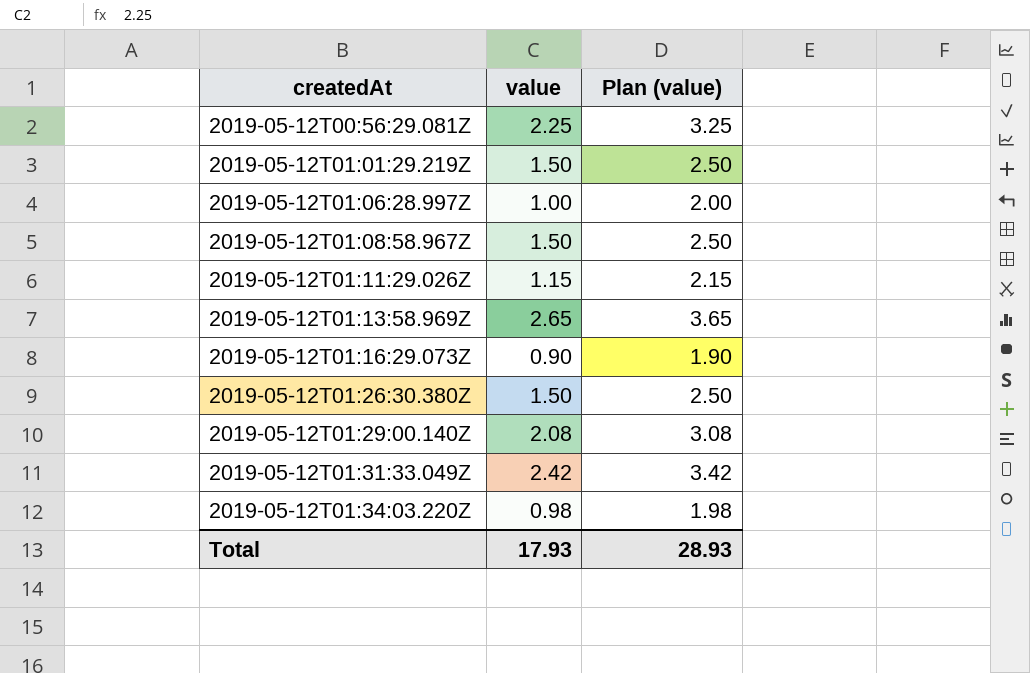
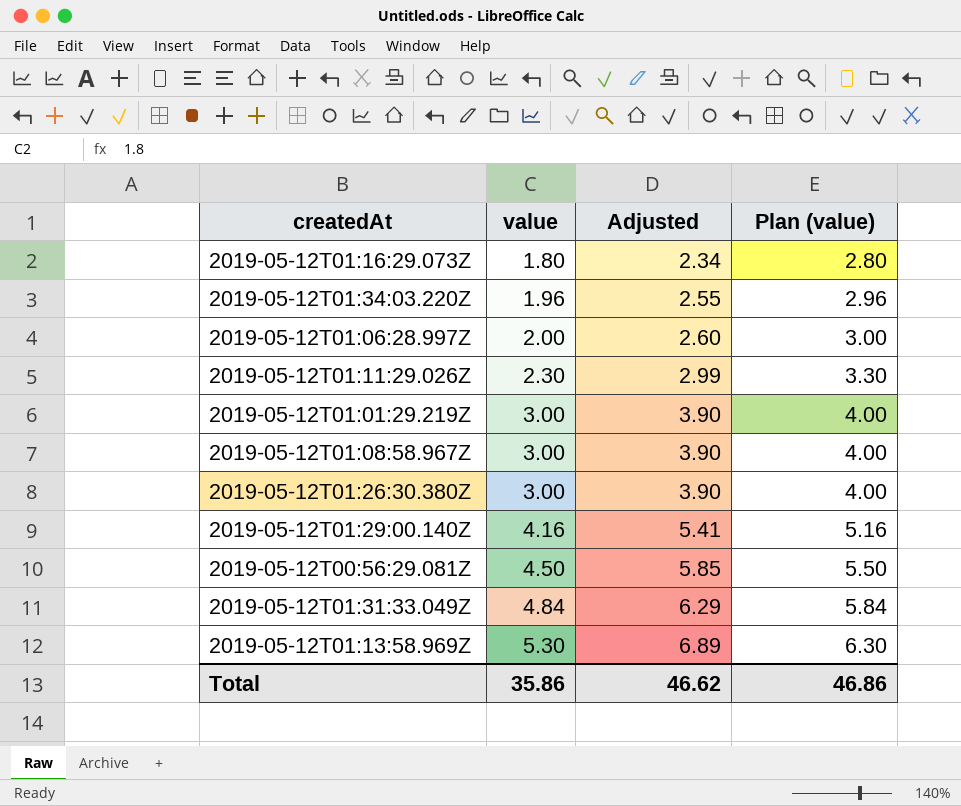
row order: createdAt ascending -> value ascending
column Adjusted | formula: none -> [value] * 1.3
2019-05-12T01:16:29.073Z | value: 0.90 -> 1.80
2019-05-12T01:16:29.073Z | Plan (value): 1.90 -> 2.80
2019-05-12T01:34:03.220Z | value: 0.98 -> 1.96
2019-05-12T01:34:03.220Z | Plan (value): 1.98 -> 2.96
2019-05-12T01:06:28.997Z | value: 1.00 -> 2.00
2019-05-12T01:06:28.997Z | Plan (value): 2.00 -> 3.00
2019-05-12T01:11:29.026Z | value: 1.15 -> 2.30
2019-05-12T01:11:29.026Z | Plan (value): 2.15 -> 3.30
2019-05-12T01:01:29.219Z | value: 1.50 -> 3.00
2019-05-12T01:01:29.219Z | Plan (value): 2.50 -> 4.00
2019-05-12T01:08:58.967Z | value: 1.50 -> 3.00
2019-05-12T01:08:58.967Z | Plan (value): 2.50 -> 4.00
2019-05-12T01:26:30.380Z | value: 1.50 -> 3.00
2019-05-12T01:26:30.380Z | Plan (value): 2.50 -> 4.00
2019-05-12T01:29:00.140Z | value: 2.08 -> 4.16
2019-05-12T01:29:00.140Z | Plan (value): 3.08 -> 5.16
2019-05-12T00:56:29.081Z | value: 2.25 -> 4.50
2019-05-12T00:56:29.081Z | Plan (value): 3.25 -> 5.50
2019-05-12T01:31:33.049Z | value: 2.42 -> 4.84
2019-05-12T01:31:33.049Z | Plan (value): 3.42 -> 5.84
2019-05-12T01:13:58.969Z | value: 2.65 -> 5.30
2019-05-12T01:13:58.969Z | Plan (value): 3.65 -> 6.30
Total | value: 17.93 -> 35.86
Total | Plan (value): 28.93 -> 46.86

